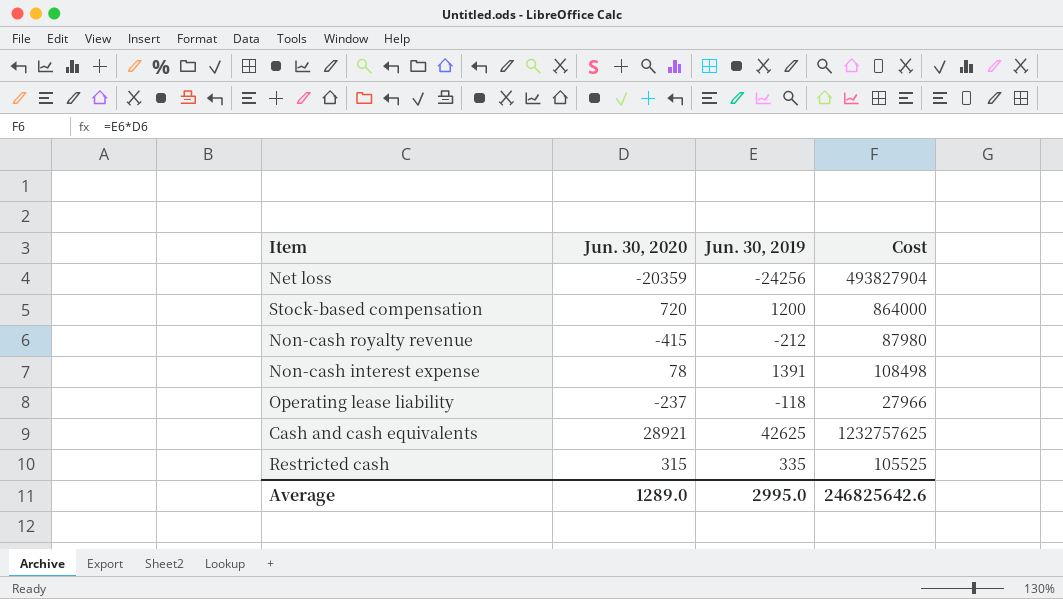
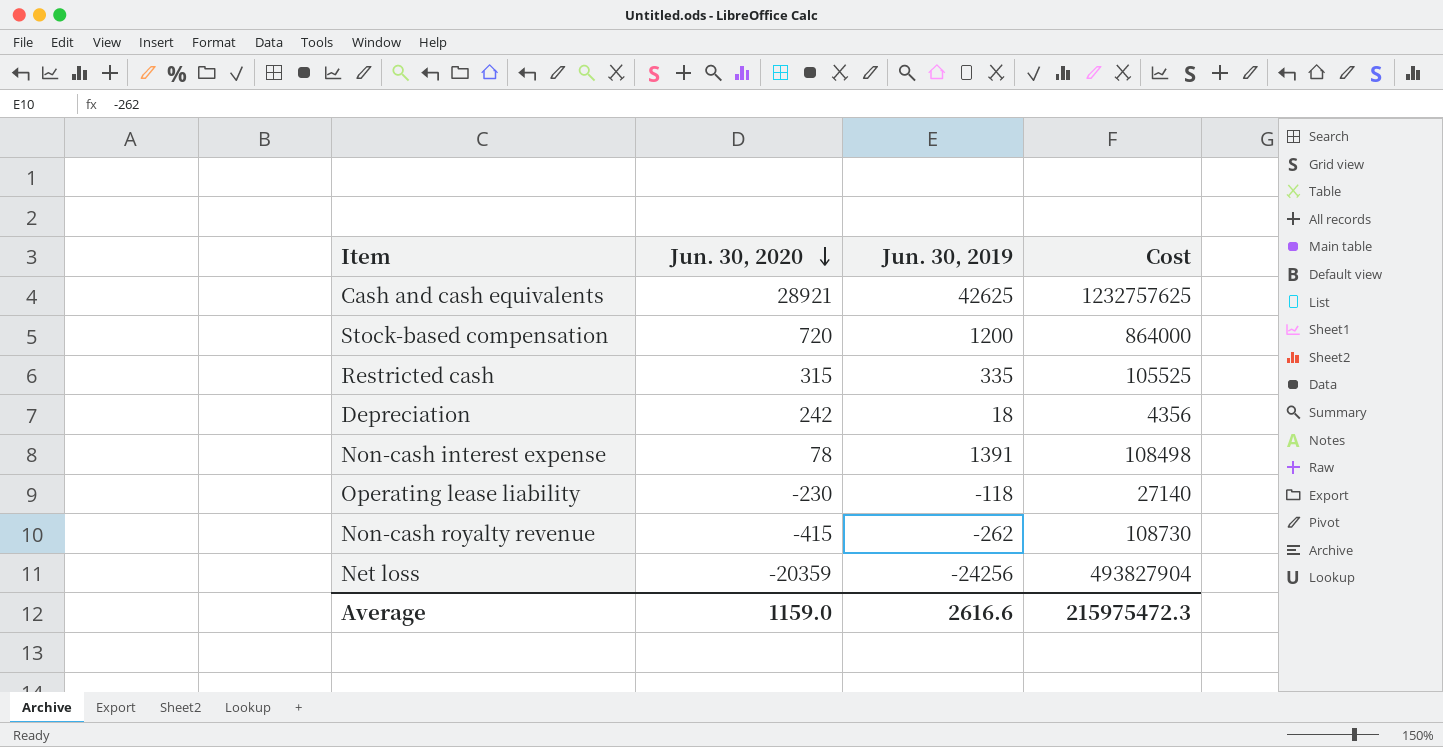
row order: none -> Jun. 30, 2020 descending
row Depreciation: none -> 242 | 18 | 4356
Operating lease liability | Jun. 30, 2020: -237 -> -230
Operating lease liability | Cost: 27966 -> 27140
Non-cash royalty revenue | Jun. 30, 2019: -212 -> -262
Non-cash royalty revenue | Cost: 87980 -> 108730
Average | Jun. 30, 2020: 1289.0 -> 1159.0
Average | Jun. 30, 2019: 2995.0 -> 2616.6
Average | Cost: 246825642.6 -> 215975472.3

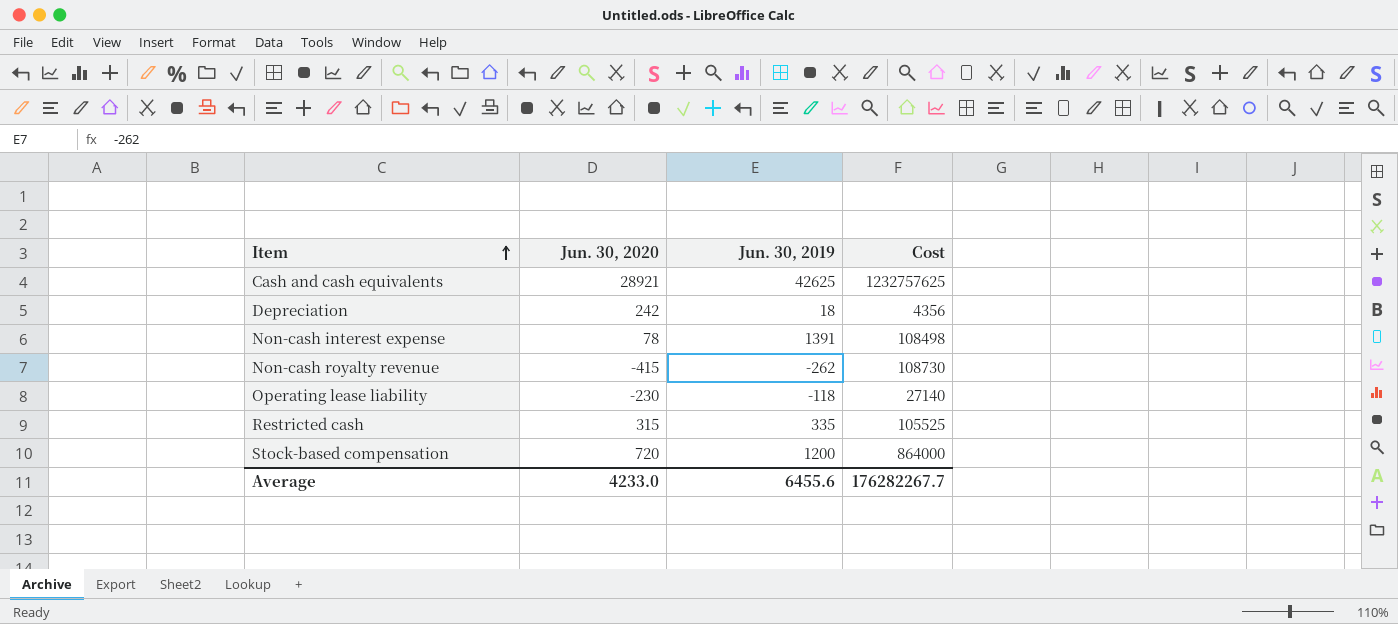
row order: Jun. 30, 2020 descending -> Item ascending
row Net loss: -20359 | -24256 | 493827904 -> none
Average | Jun. 30, 2020: 1159.0 -> 4233.0
Average | Jun. 30, 2019: 2616.6 -> 6455.6
Average | Cost: 215975472.3 -> 176282267.7

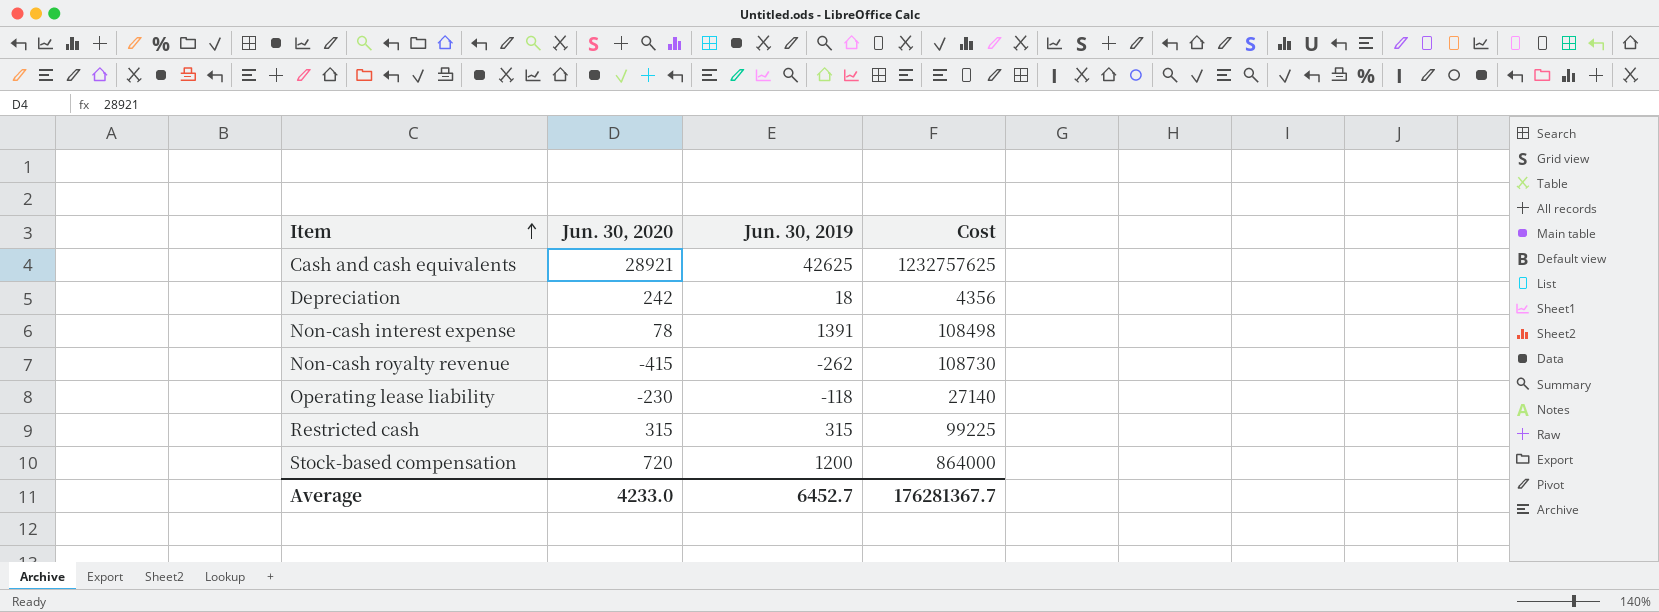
Restricted cash | Jun. 30, 2019: 335 -> 315
Restricted cash | Cost: 105525 -> 99225
Average | Jun. 30, 2019: 6455.6 -> 6452.7
Average | Cost: 176282267.7 -> 176281367.7

